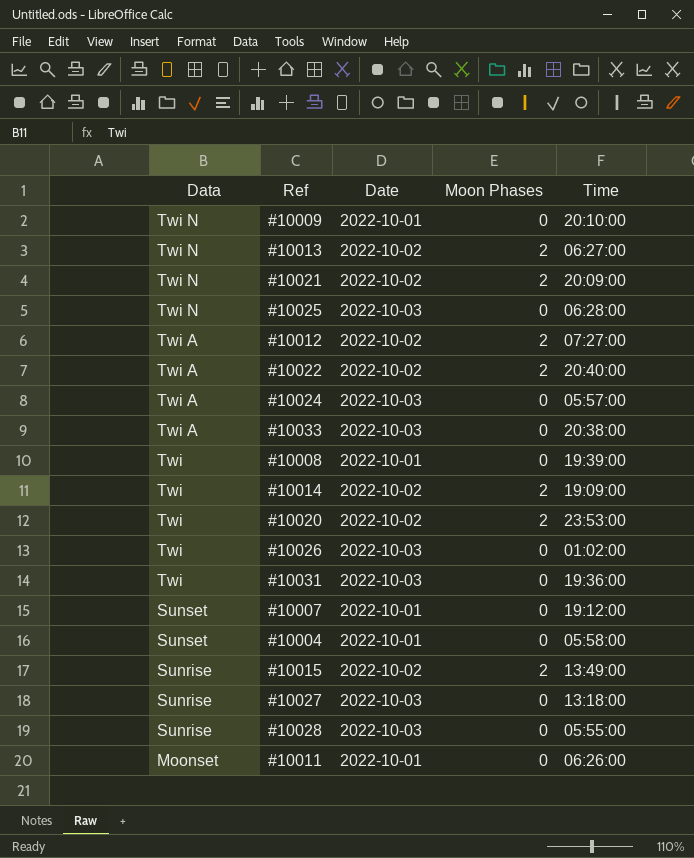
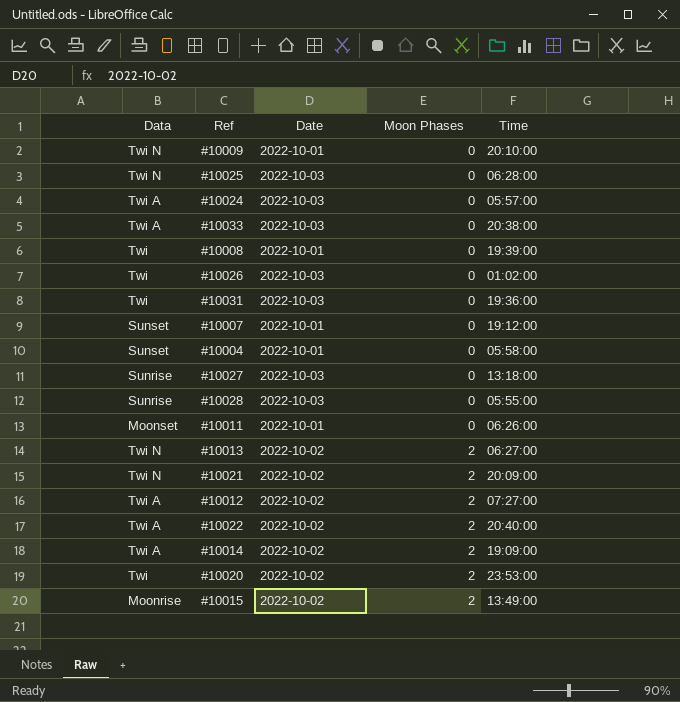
row order: Data descending -> Moon Phases ascending
#10014 | Data: Twi -> Twi A
#10015 | Data: Sunrise -> Moonrise

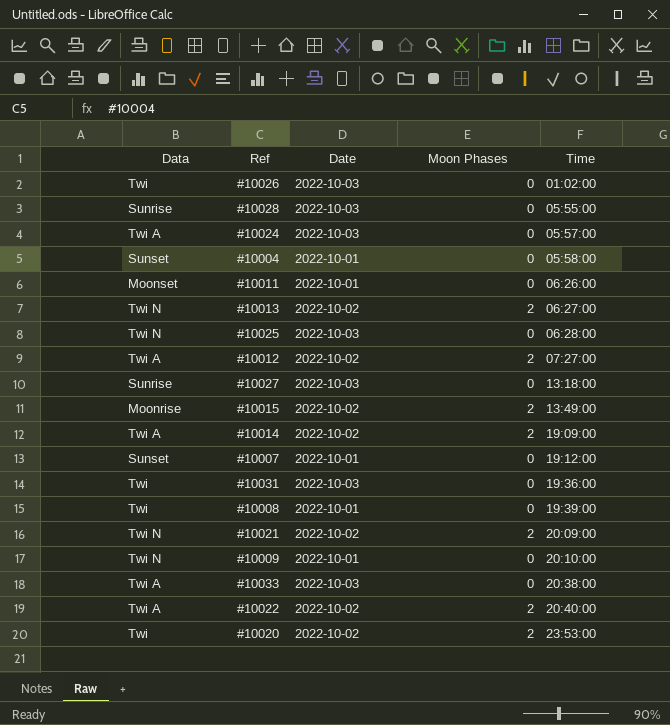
row order: Moon Phases ascending -> Time ascending

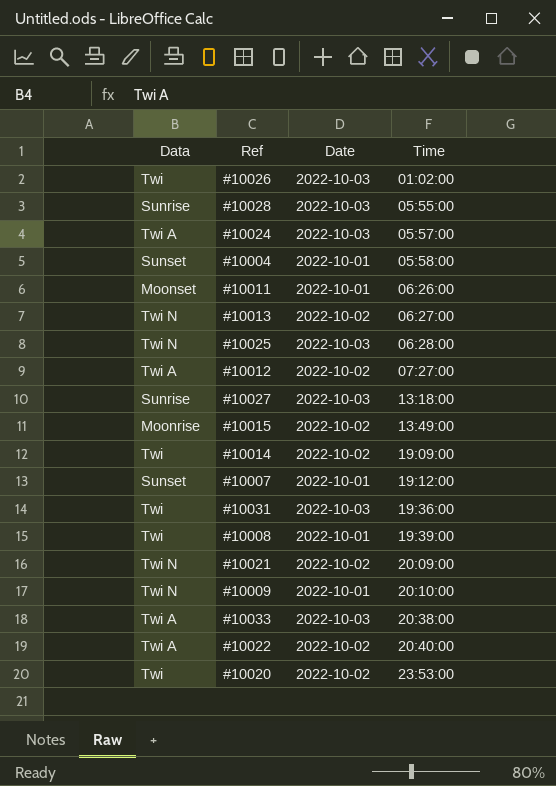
column Moon Phases | position: 4 -> none
#10014 | Data: Twi A -> Twi

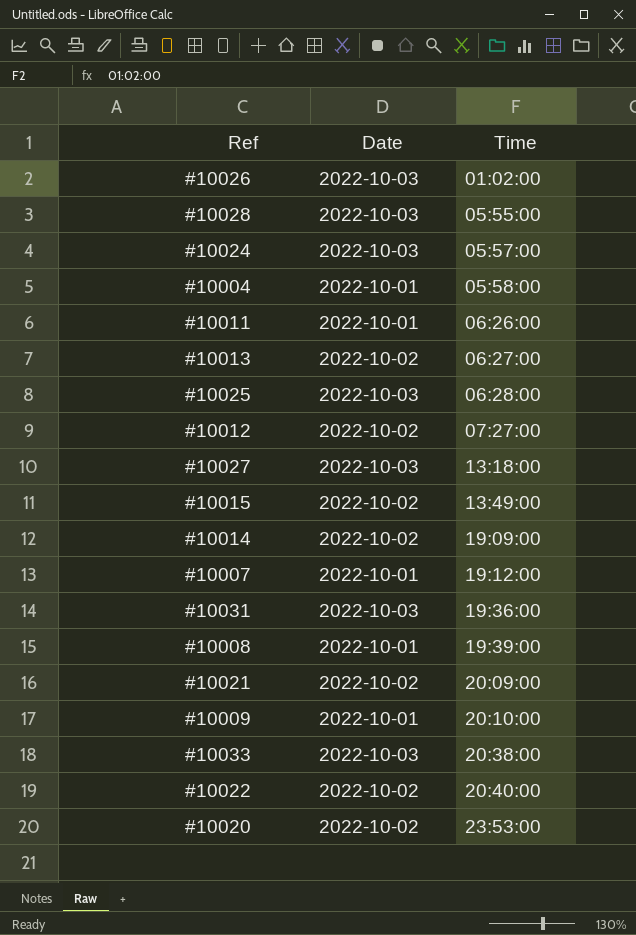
column Data | position: 1 -> none

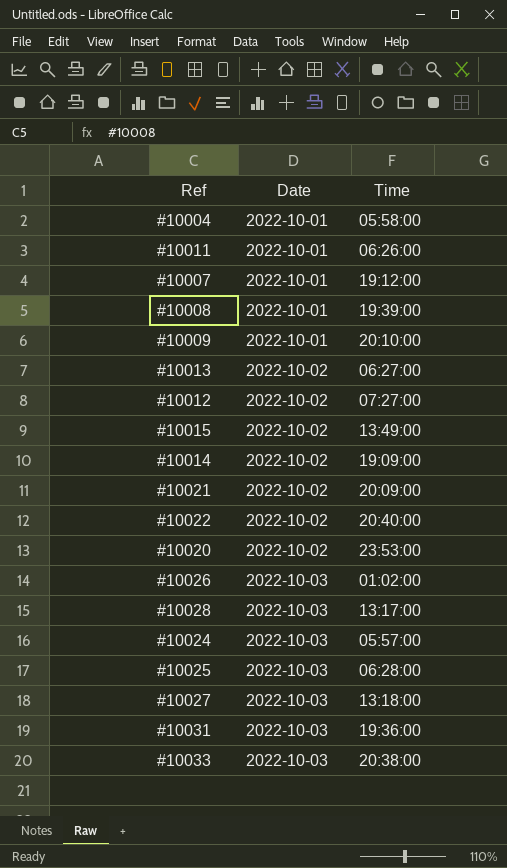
row order: Time ascending -> Date ascending
#10028 | Time: 05:55:00 -> 13:17:00

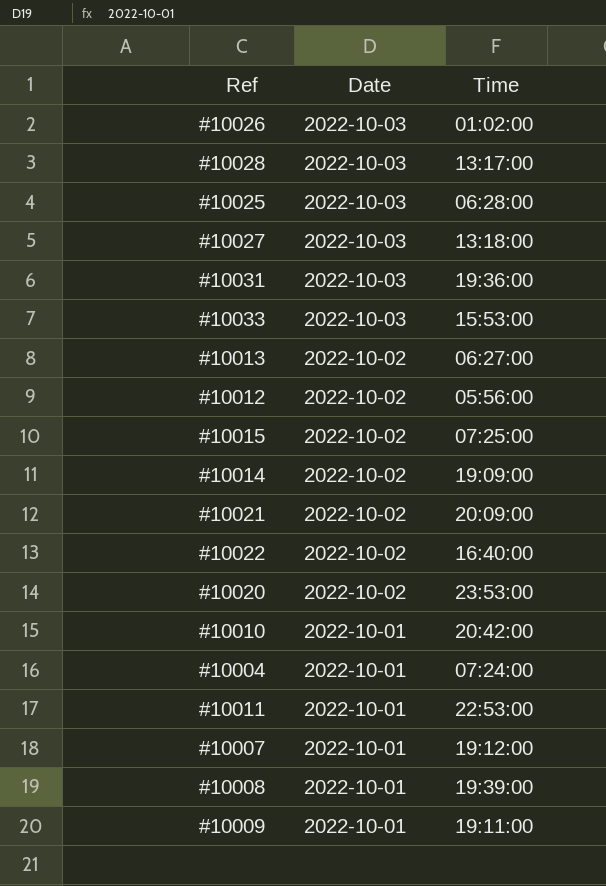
row order: Date ascending -> Date descending
row #10024: 2022-10-03 | 05:57:00 -> none
#10033 | Time: 20:38:00 -> 15:53:00
#10012 | Time: 07:27:00 -> 05:56:00
#10015 | Time: 13:49:00 -> 07:25:00
#10022 | Time: 20:40:00 -> 16:40:00
row #10010: none -> 2022-10-01 | 20:42:00
#10004 | Time: 05:58:00 -> 07:24:00
#10011 | Time: 06:26:00 -> 22:53:00
#10009 | Time: 20:10:00 -> 19:11:00

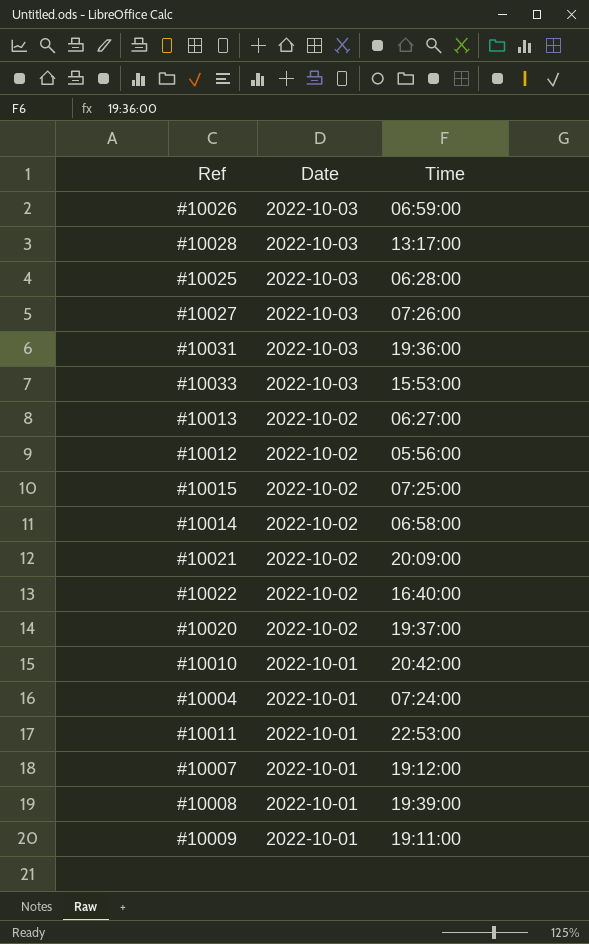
#10026 | Time: 01:02:00 -> 06:59:00
#10027 | Time: 13:18:00 -> 07:26:00
#10014 | Time: 19:09:00 -> 06:58:00
#10020 | Time: 23:53:00 -> 19:37:00

